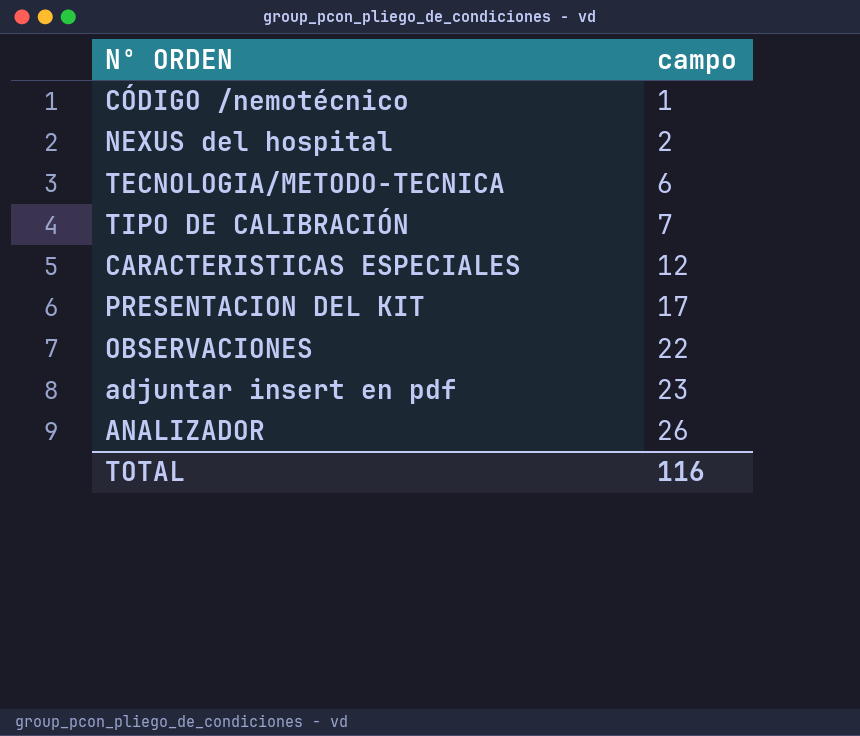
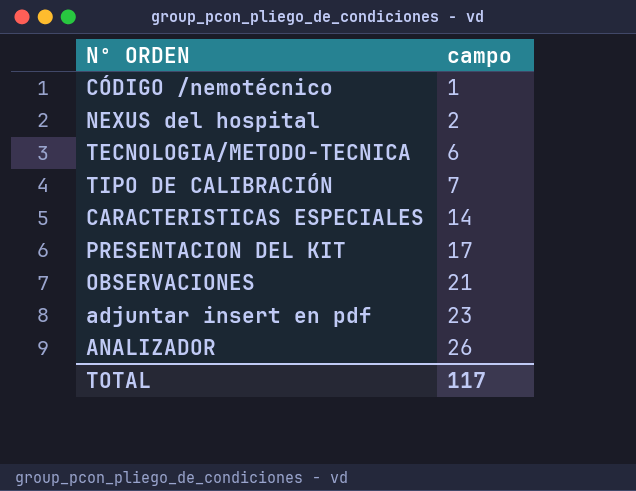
CARACTERISTICAS ESPECIALES | campo: 12 -> 14
OBSERVACIONES | campo: 22 -> 21
TOTAL | campo: 116 -> 117

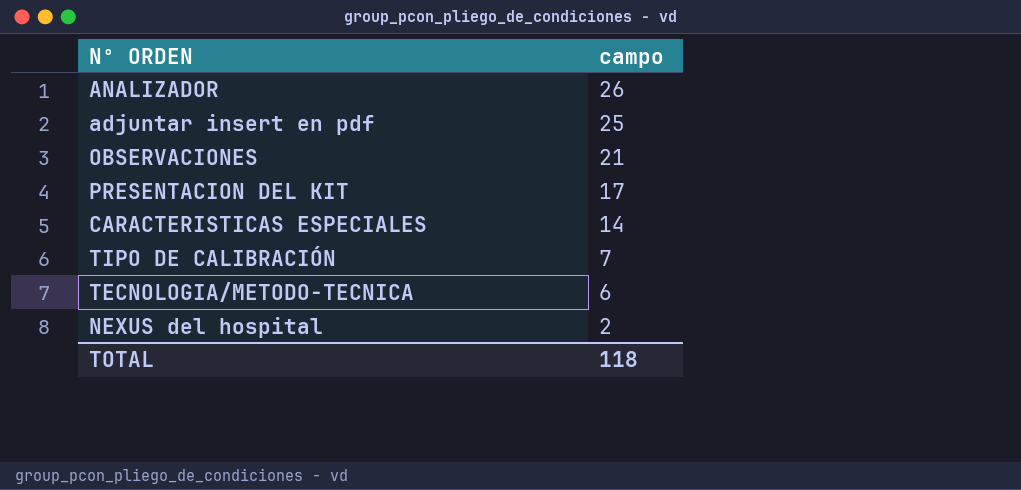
row order: campo ascending -> campo descending
row CÓDIGO /nemotécnico: 1 -> none
adjuntar insert en pdf | campo: 23 -> 25
TOTAL | campo: 117 -> 118

